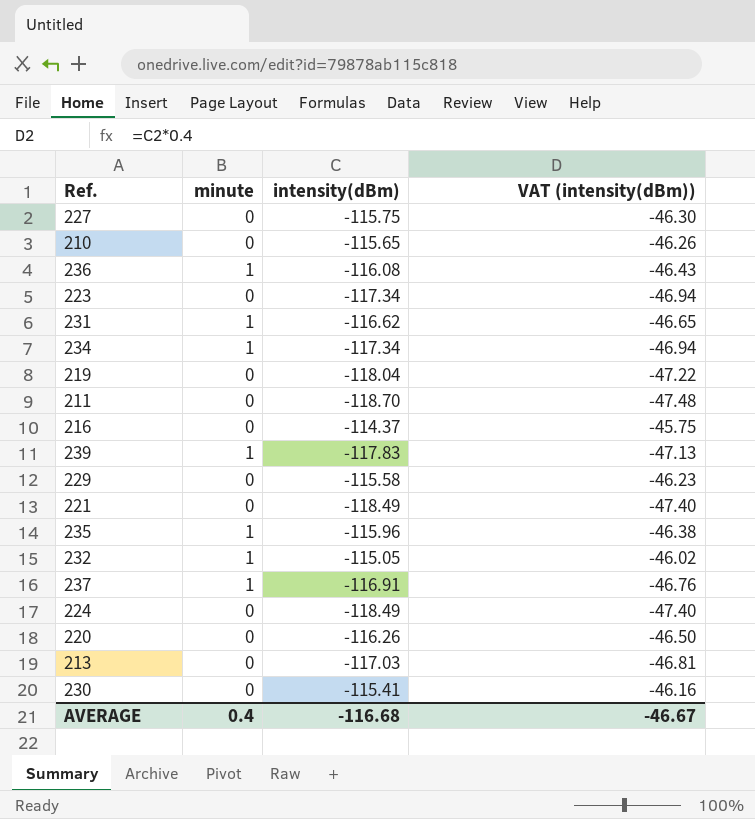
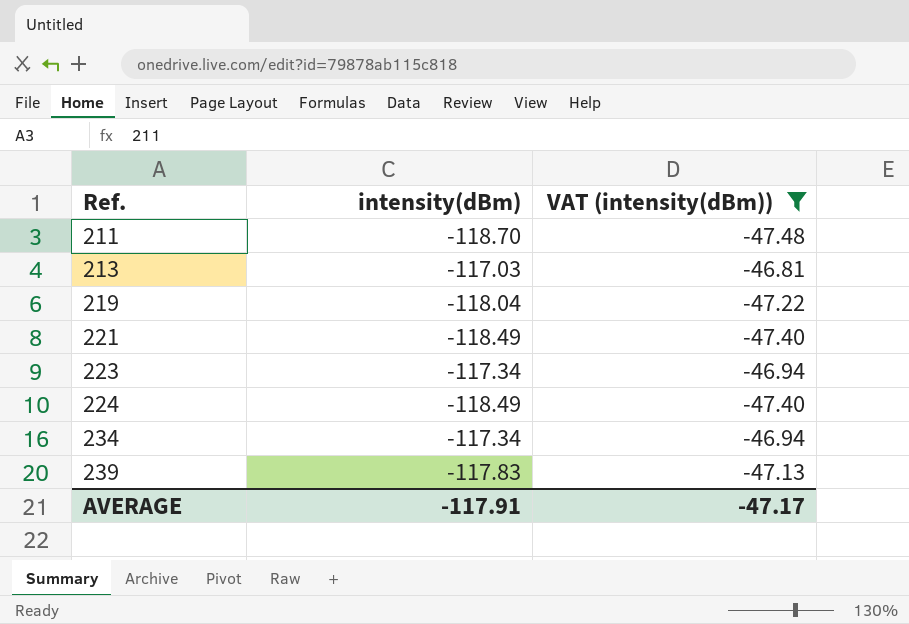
filter: none -> VAT (intensity(dBm)) <= -46.81
row order: none -> Ref. ascending
column minute | position: 2 -> none
AVERAGE | intensity(dBm): -116.68 -> -117.91
AVERAGE | VAT (intensity(dBm)): -46.67 -> -47.17

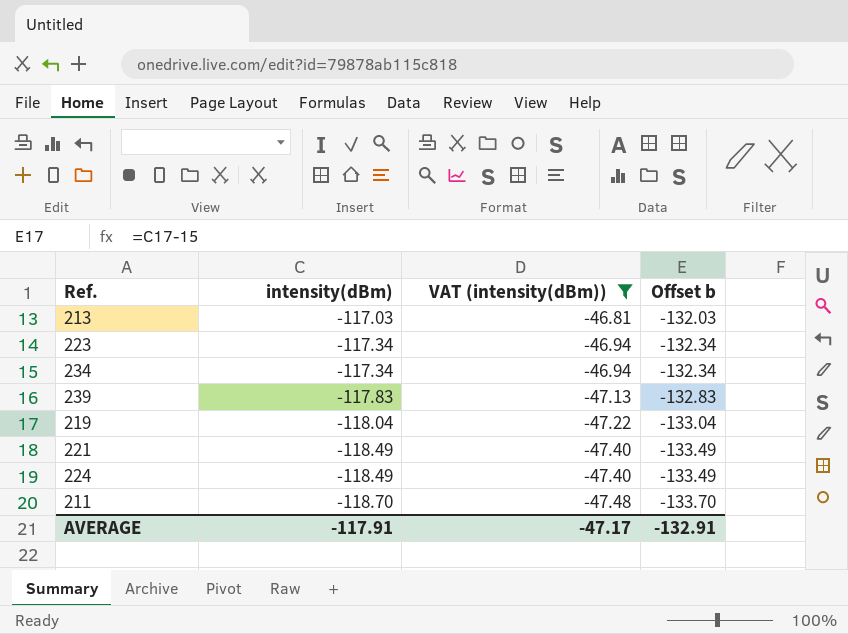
row order: Ref. ascending -> intensity(dBm) descending
column Offset b | formula: none -> [intensity(dBm)] - 15

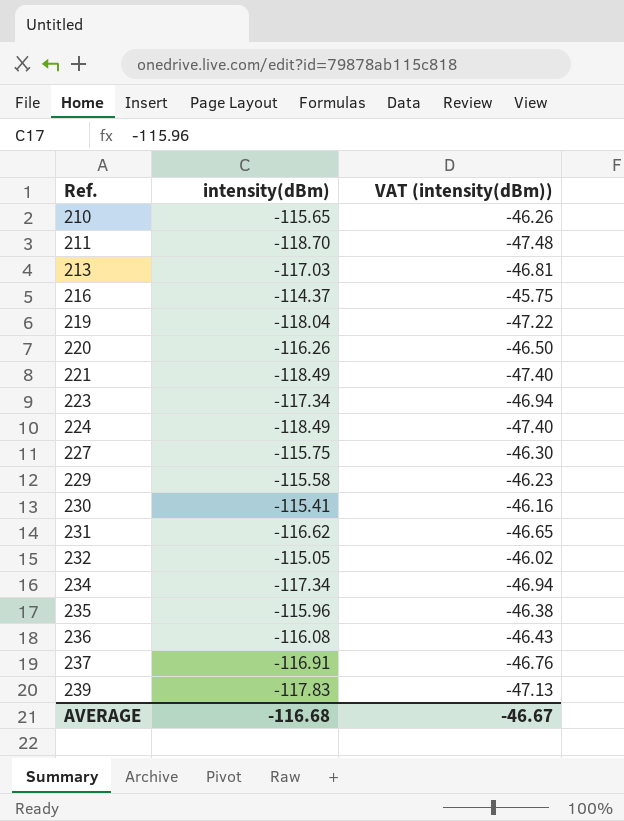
filter: VAT (intensity(dBm)) <= -46.81 -> none
row order: intensity(dBm) descending -> Ref. ascending
column Offset b | formula: [intensity(dBm)] - 15 -> none
AVERAGE | intensity(dBm): -117.91 -> -116.68
AVERAGE | VAT (intensity(dBm)): -47.17 -> -46.67

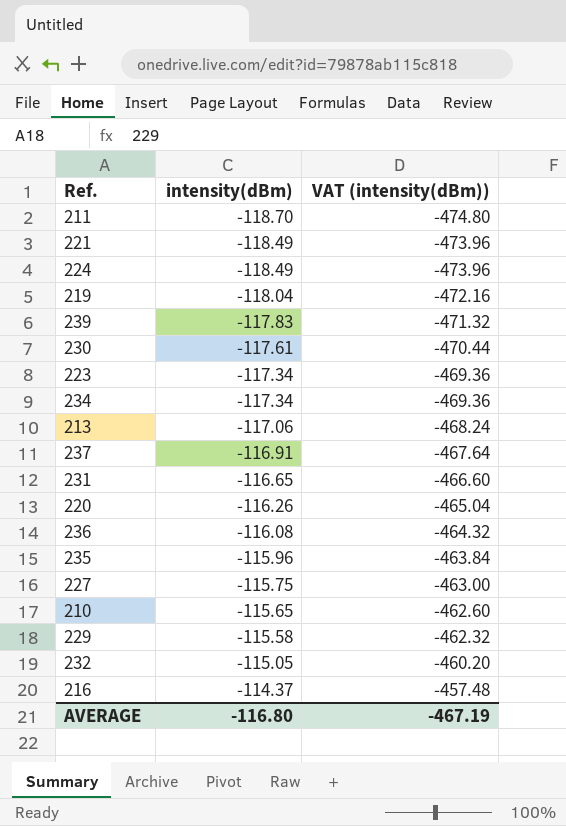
row order: Ref. ascending -> intensity(dBm) ascending
column VAT (intensity(dBm)) | formula: [intensity(dBm)] * 0.4 -> [intensity(dBm)] * 4
230 | intensity(dBm): -115.41 -> -117.61
213 | intensity(dBm): -117.03 -> -117.06
231 | intensity(dBm): -116.62 -> -116.65
AVERAGE | intensity(dBm): -116.68 -> -116.80
AVERAGE | VAT (intensity(dBm)): -46.67 -> -467.19

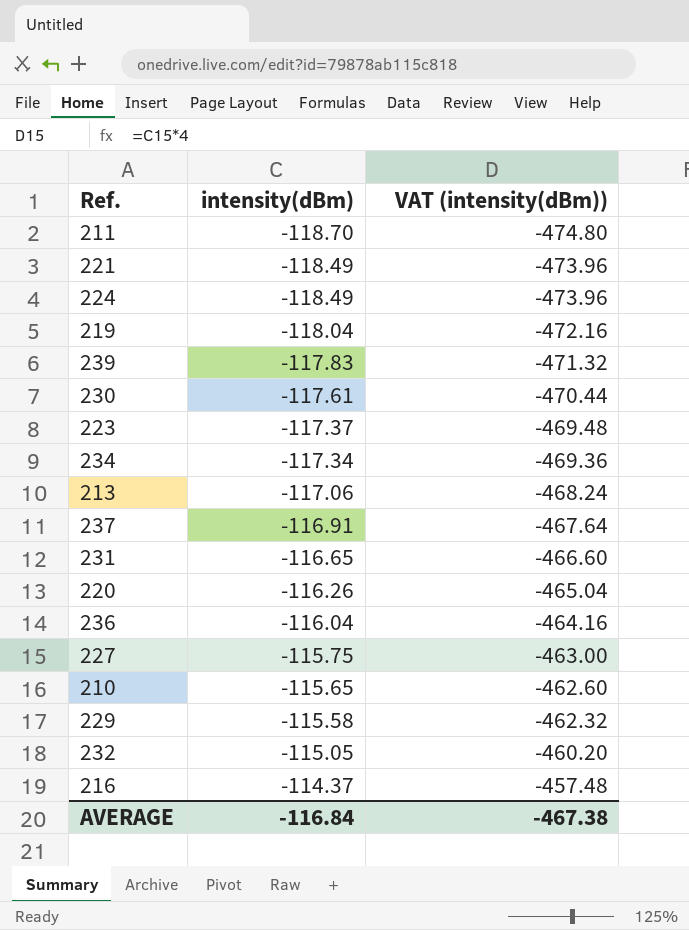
row 235: -115.96 | -463.84 -> none
223 | intensity(dBm): -117.34 -> -117.37
223 | VAT (intensity(dBm)): -469.36 -> -469.48
236 | intensity(dBm): -116.08 -> -116.04
236 | VAT (intensity(dBm)): -464.32 -> -464.16
AVERAGE | intensity(dBm): -116.80 -> -116.84
AVERAGE | VAT (intensity(dBm)): -467.19 -> -467.38

